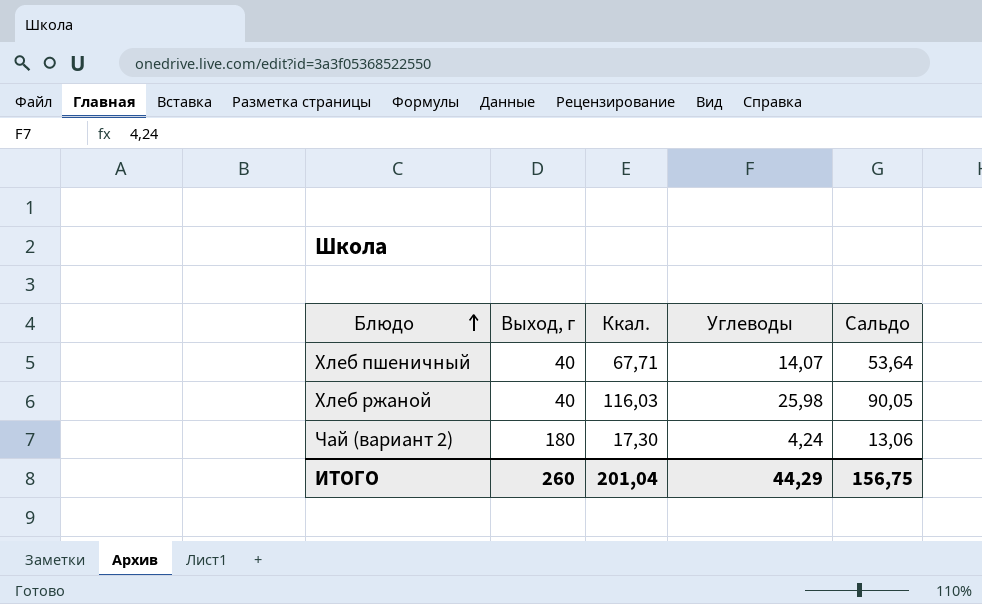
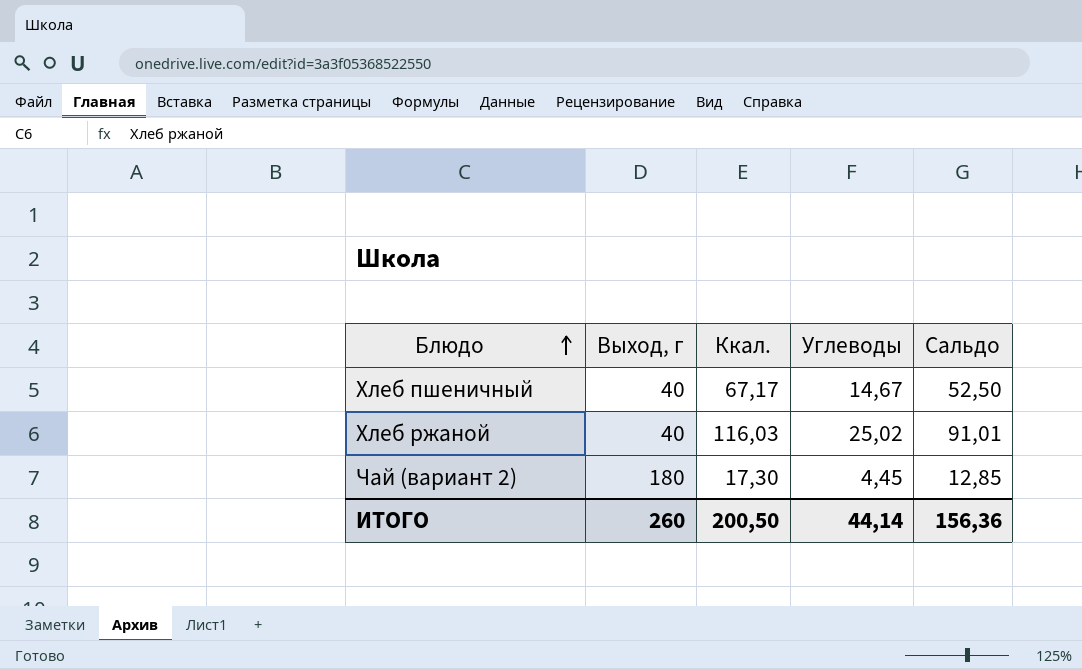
Хлеб пшеничный | Ккал.: 67,71 -> 67,17
Хлеб пшеничный | Углеводы: 14,07 -> 14,67
Хлеб пшеничный | Сальдо: 53,64 -> 52,50
Хлеб ржаной | Углеводы: 25,98 -> 25,02
Хлеб ржаной | Сальдо: 90,05 -> 91,01
Чай (вариант 2) | Углеводы: 4,24 -> 4,45
Чай (вариант 2) | Сальдо: 13,06 -> 12,85
ИТОГО | Ккал.: 201,04 -> 200,50
ИТОГО | Углеводы: 44,29 -> 44,14
ИТОГО | Сальдо: 156,75 -> 156,36

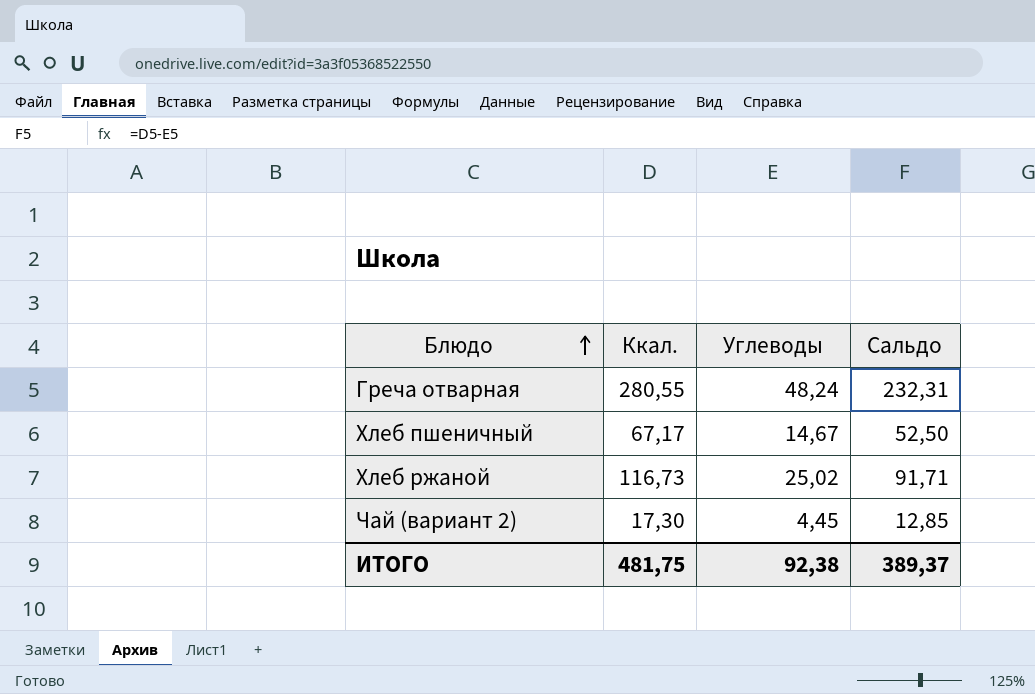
column Выход, г | position: 2 -> none
row Греча отварная: none -> 280,55 | 48,24 | 232,31
Хлеб ржаной | Ккал.: 116,03 -> 116,73
Хлеб ржаной | Сальдо: 91,01 -> 91,71
ИТОГО | Ккал.: 200,50 -> 481,75
ИТОГО | Углеводы: 44,14 -> 92,38
ИТОГО | Сальдо: 156,36 -> 389,37

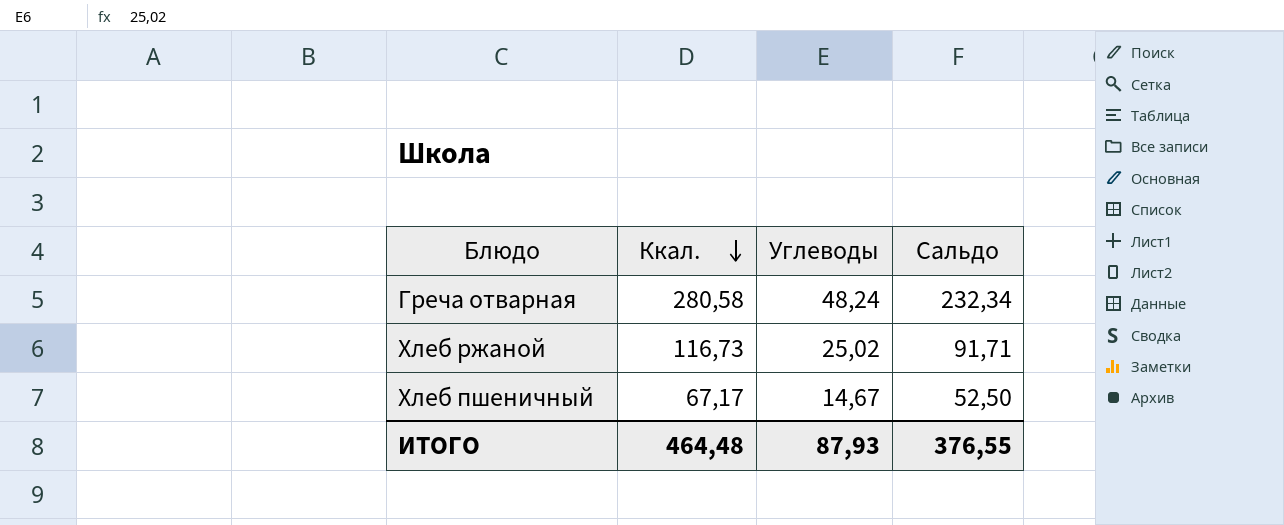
row order: Блюдо ascending -> Ккал. descending
row Чай (вариант 2): 17,30 | 4,45 | 12,85 -> none
Греча отварная | Ккал.: 280,55 -> 280,58
Греча отварная | Сальдо: 232,31 -> 232,34
ИТОГО | Ккал.: 481,75 -> 464,48
ИТОГО | Углеводы: 92,38 -> 87,93
ИТОГО | Сальдо: 389,37 -> 376,55

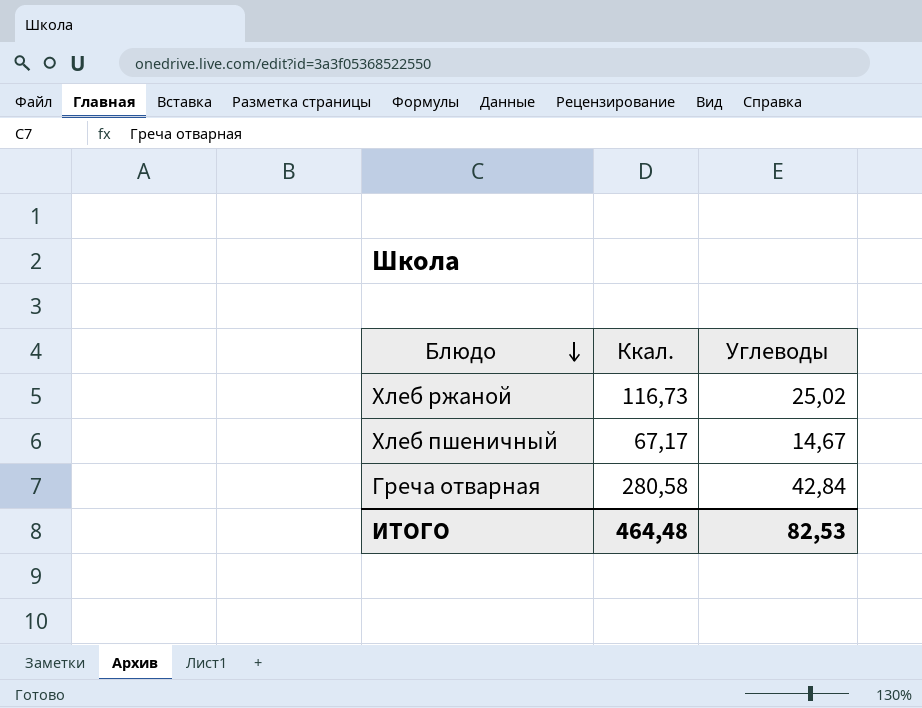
row order: Ккал. descending -> Блюдо descending
column Сальдо | formula: [Ккал.] - [Углеводы] -> none
Греча отварная | Углеводы: 48,24 -> 42,84
ИТОГО | Углеводы: 87,93 -> 82,53

